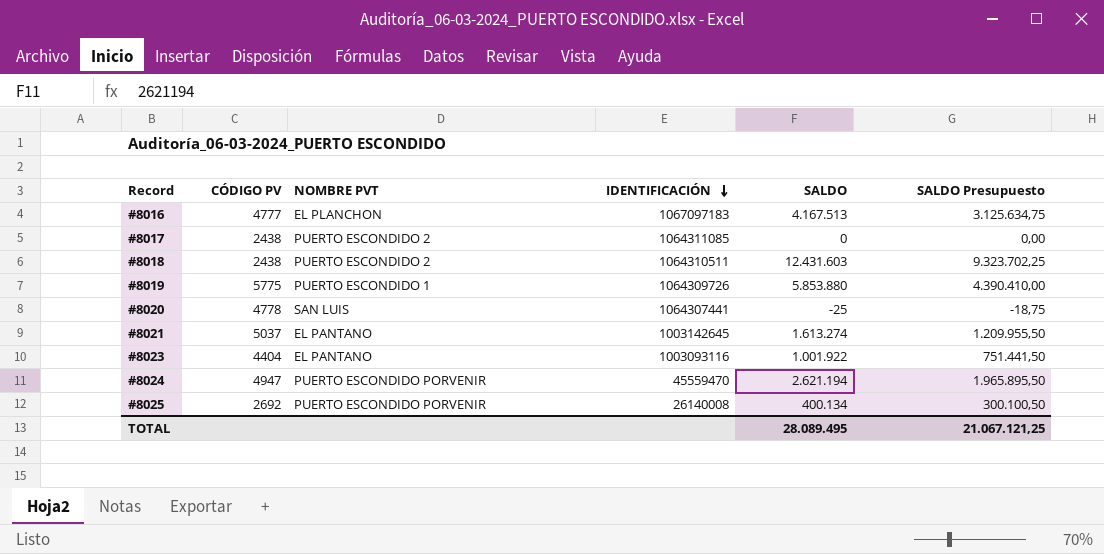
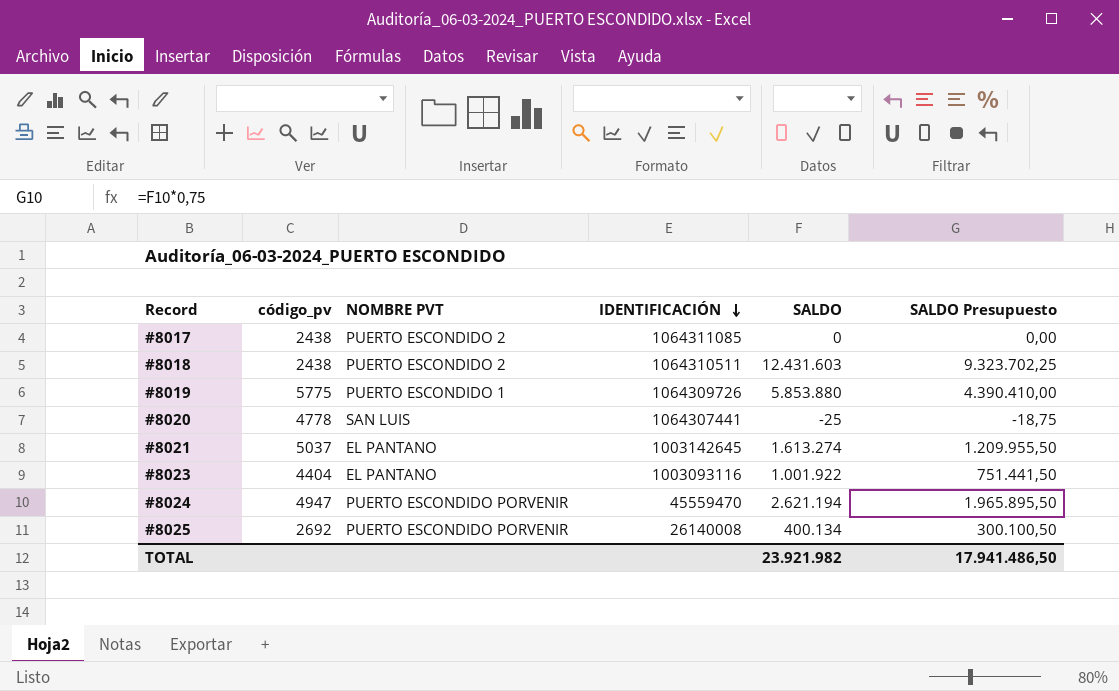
column name: CÓDIGO PV -> código_pv
row #8016: 4777 | EL PLANCHON | 1067097183 | 4.167.513 | 3.125.634,75 -> none
TOTAL | SALDO: 28.089.495 -> 23.921.982
TOTAL | SALDO Presupuesto: 21.067.121,25 -> 17.941.486,50

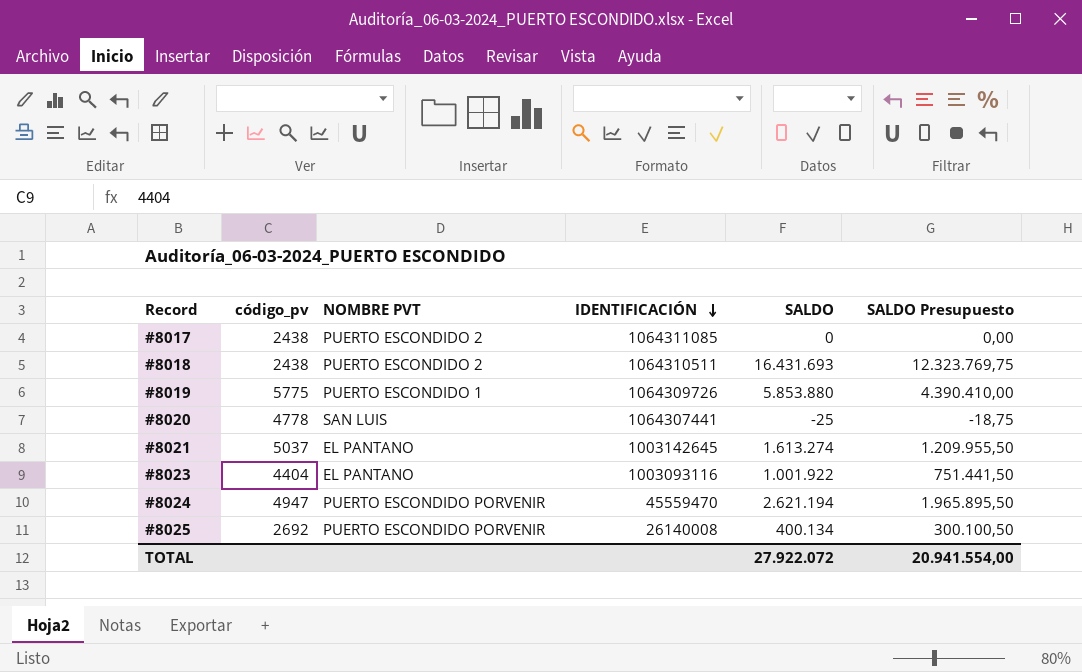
#8018 | SALDO: 12.431.603 -> 16.431.693
#8018 | SALDO Presupuesto: 9.323.702,25 -> 12.323.769,75
TOTAL | SALDO: 23.921.982 -> 27.922.072
TOTAL | SALDO Presupuesto: 17.941.486,50 -> 20.941.554,00

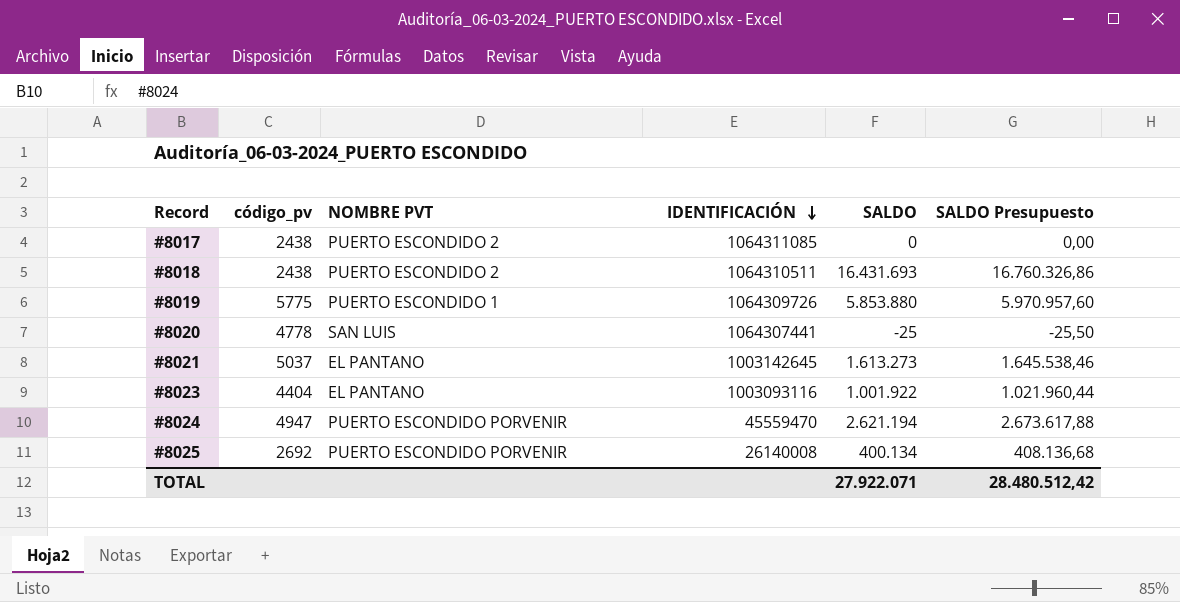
column SALDO Presupuesto | formula: [SALDO] * 0,75 -> [SALDO] * 1,02
#8021 | SALDO: 1.613.274 -> 1.613.273
TOTAL | SALDO: 27.922.072 -> 27.922.071
TOTAL | SALDO Presupuesto: 20.941.554,00 -> 28.480.512,42

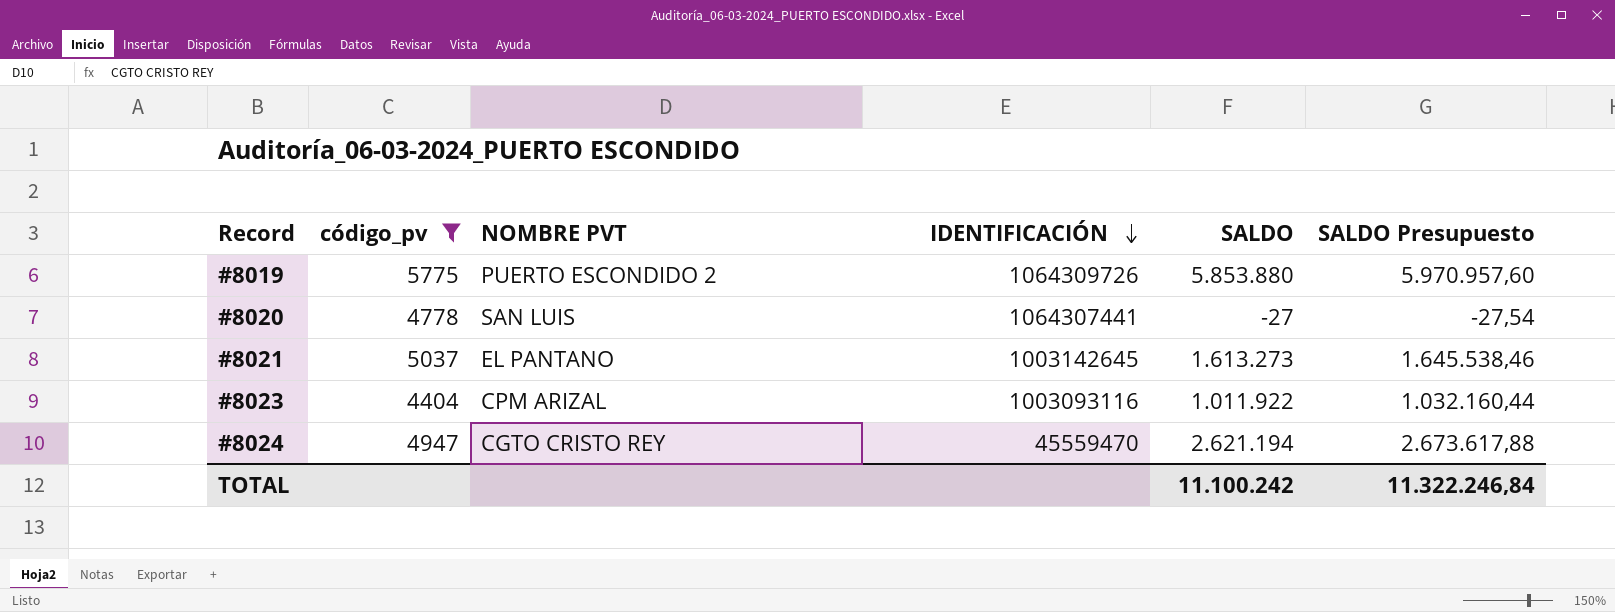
filter: none -> código_pv >= 4404
#8019 | NOMBRE PVT: PUERTO ESCONDIDO 1 -> PUERTO ESCONDIDO 2
#8020 | SALDO: -25 -> -27
#8020 | SALDO Presupuesto: -25,50 -> -27,54
#8023 | NOMBRE PVT: EL PANTANO -> CPM ARIZAL
#8023 | SALDO: 1.001.922 -> 1.011.922
#8023 | SALDO Presupuesto: 1.021.960,44 -> 1.032.160,44
#8024 | NOMBRE PVT: PUERTO ESCONDIDO PORVENIR -> CGTO CRISTO REY
TOTAL | SALDO: 27.922.071 -> 11.100.242
TOTAL | SALDO Presupuesto: 28.480.512,42 -> 11.322.246,84

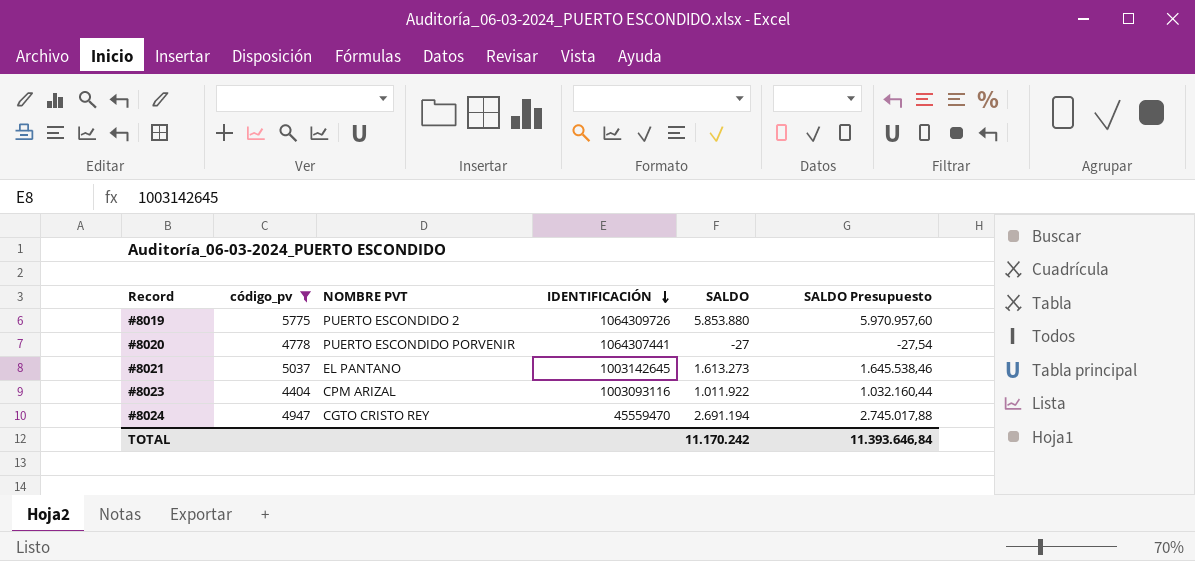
#8020 | NOMBRE PVT: SAN LUIS -> PUERTO ESCONDIDO PORVENIR
#8024 | SALDO: 2.621.194 -> 2.691.194
#8024 | SALDO Presupuesto: 2.673.617,88 -> 2.745.017,88
TOTAL | SALDO: 11.100.242 -> 11.170.242
TOTAL | SALDO Presupuesto: 11.322.246,84 -> 11.393.646,84

